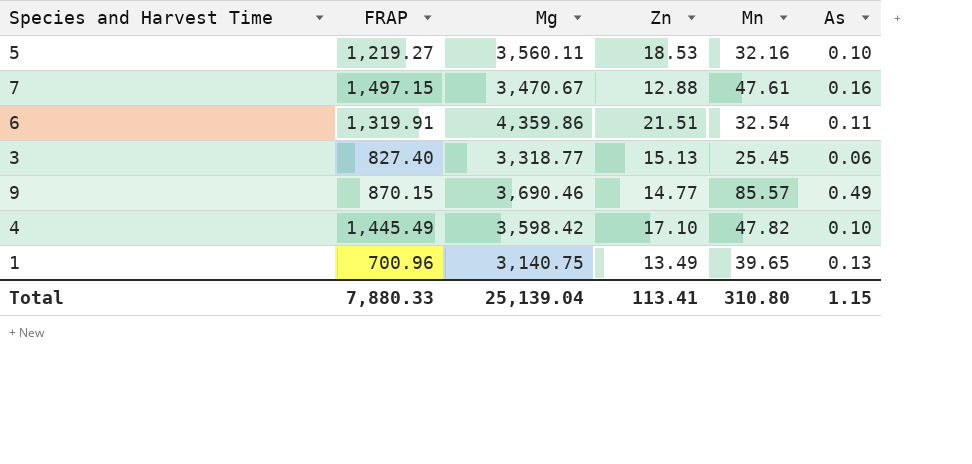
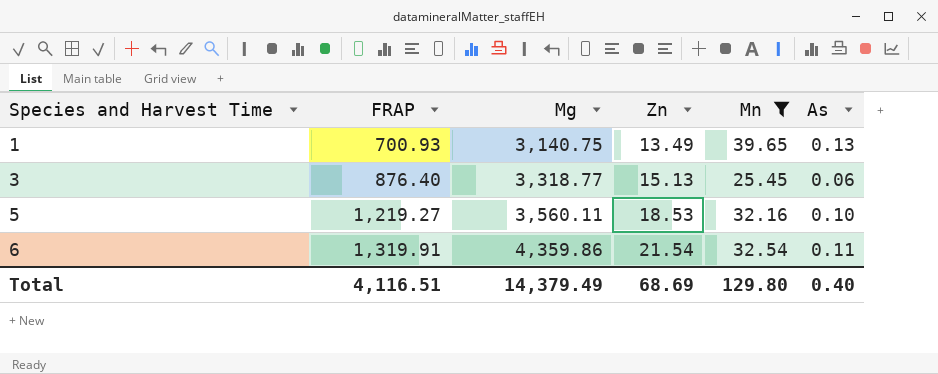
filter: none -> Mn <= 39.65
row order: none -> Species and Harvest Time ascending
1 | FRAP: 700.96 -> 700.93
3 | FRAP: 827.40 -> 876.40
6 | Zn: 21.51 -> 21.54
Total | FRAP: 7,880.33 -> 4,116.51
Total | Mg: 25,139.04 -> 14,379.49
Total | Zn: 113.41 -> 68.69
Total | Mn: 310.80 -> 129.80
Total | As: 1.15 -> 0.40

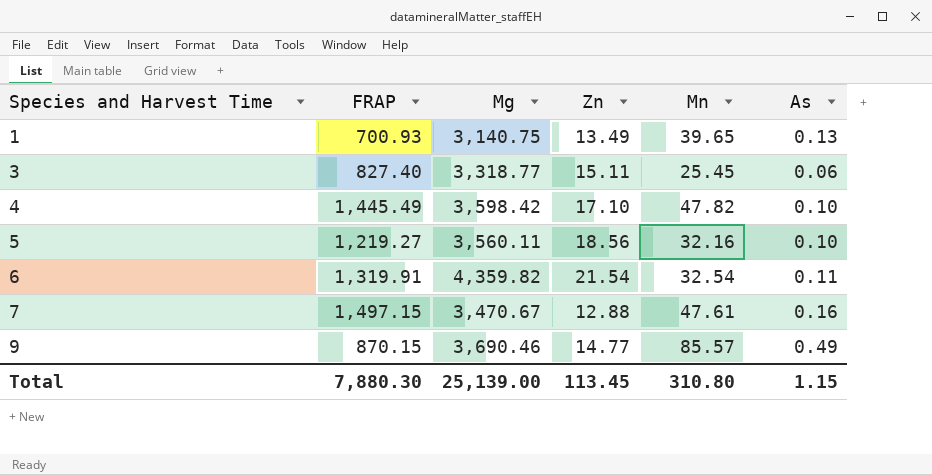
filter: Mn <= 39.65 -> none
3 | FRAP: 876.40 -> 827.40
3 | Zn: 15.13 -> 15.11
5 | Zn: 18.53 -> 18.56
6 | Mg: 4,359.86 -> 4,359.82
Total | FRAP: 4,116.51 -> 7,880.30
Total | Mg: 14,379.49 -> 25,139.00
Total | Zn: 68.69 -> 113.45
Total | Mn: 129.80 -> 310.80
Total | As: 0.40 -> 1.15

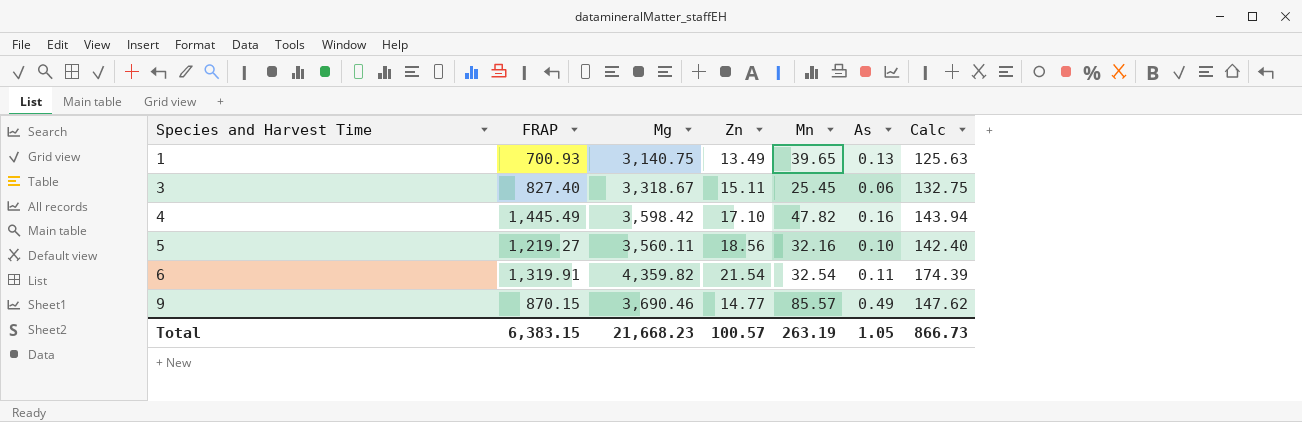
column Calc | formula: none -> [Mg] * 0.04
row 7: 1,497.15 | 3,470.67 | 12.88 | 47.61 | 0.16 -> none
3 | Mg: 3,318.77 -> 3,318.67
4 | As: 0.10 -> 0.16
Total | FRAP: 7,880.30 -> 6,383.15
Total | Mg: 25,139.00 -> 21,668.23
Total | Zn: 113.45 -> 100.57
Total | Mn: 310.80 -> 263.19
Total | As: 1.15 -> 1.05

